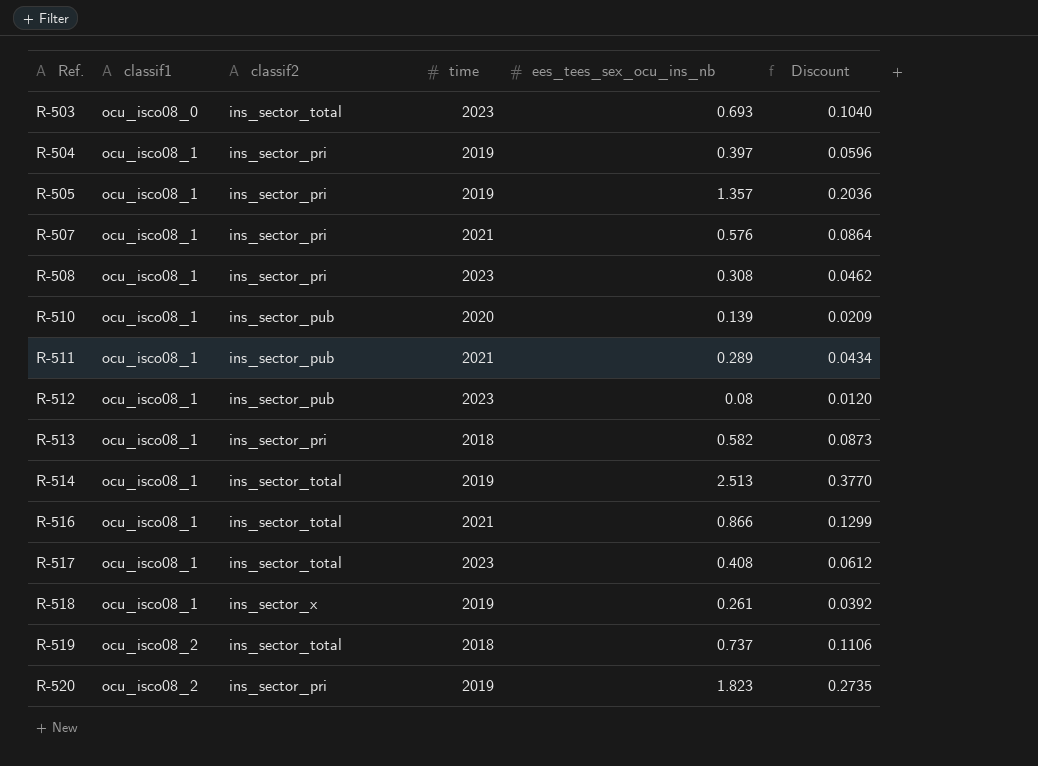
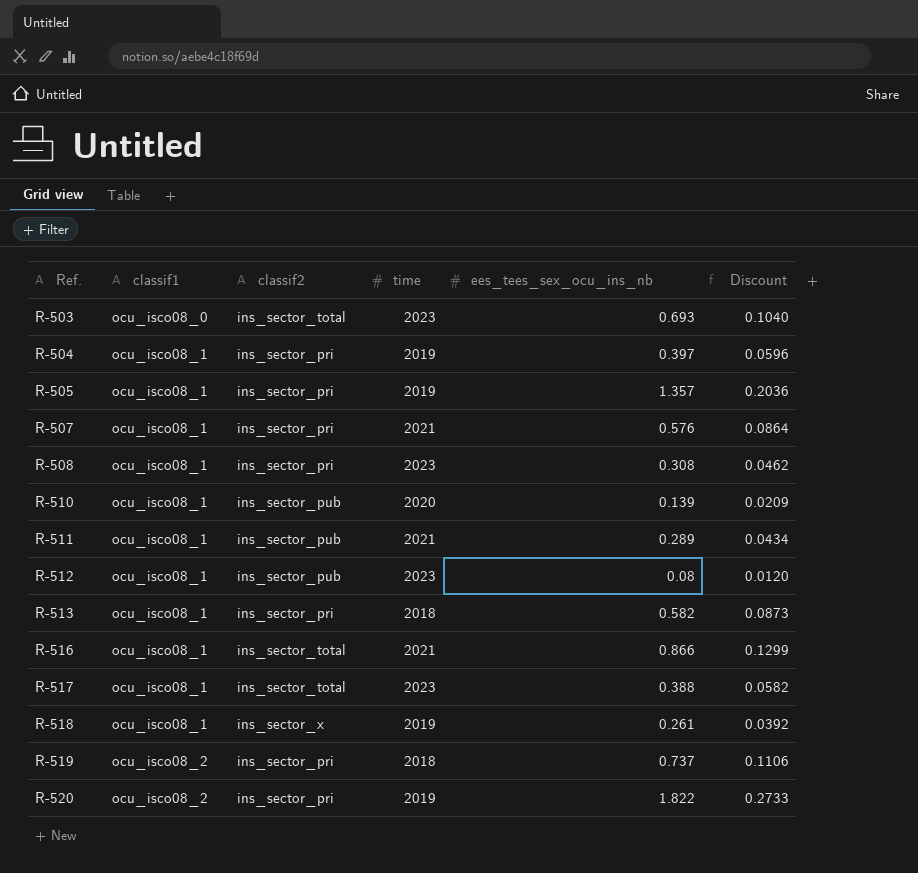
row R-514: ocu_isco08_1 | ins_sector_total | 2019 | 2.513 | 0.3770 -> none
R-517 | ees_tees_sex_ocu_ins_nb: 0.408 -> 0.388
R-517 | Discount: 0.0612 -> 0.0582
R-519 | classif2: ins_sector_total -> ins_sector_pri
R-520 | ees_tees_sex_ocu_ins_nb: 1.823 -> 1.822
R-520 | Discount: 0.2735 -> 0.2733

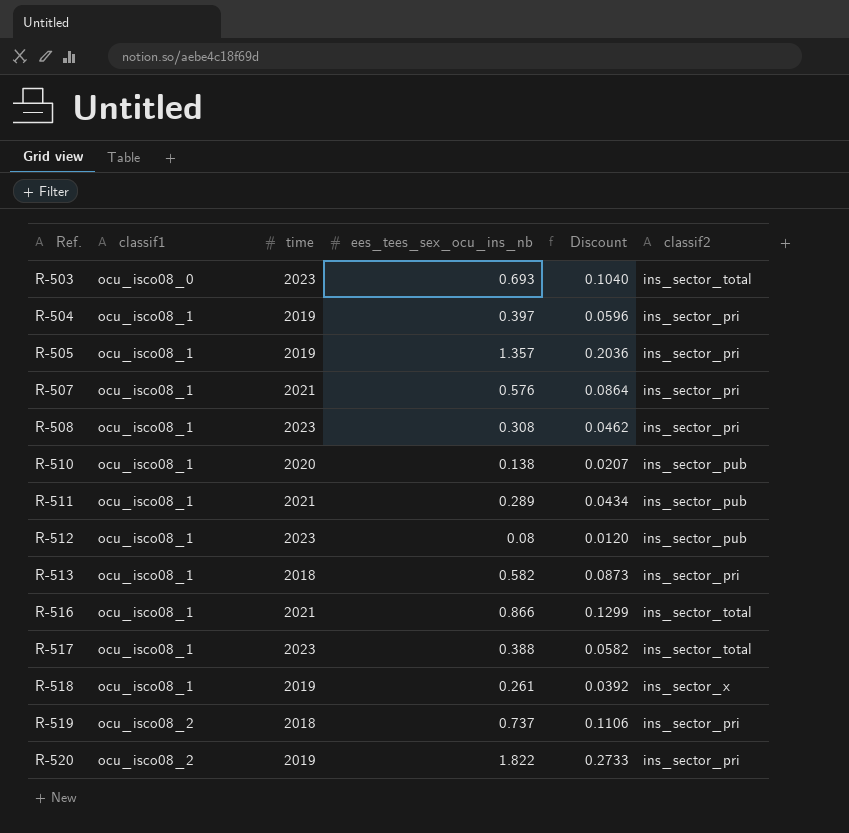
column classif2 | position: 3 -> 6
R-510 | ees_tees_sex_ocu_ins_nb: 0.139 -> 0.138
R-510 | Discount: 0.0209 -> 0.0207

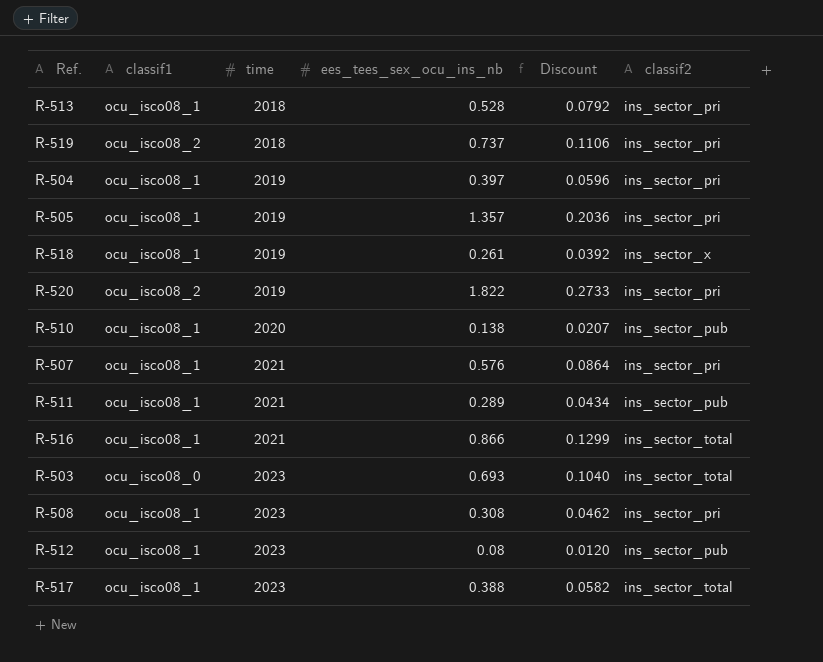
row order: Ref. ascending -> time ascending
R-513 | ees_tees_sex_ocu_ins_nb: 0.582 -> 0.528
R-513 | Discount: 0.0873 -> 0.0792

